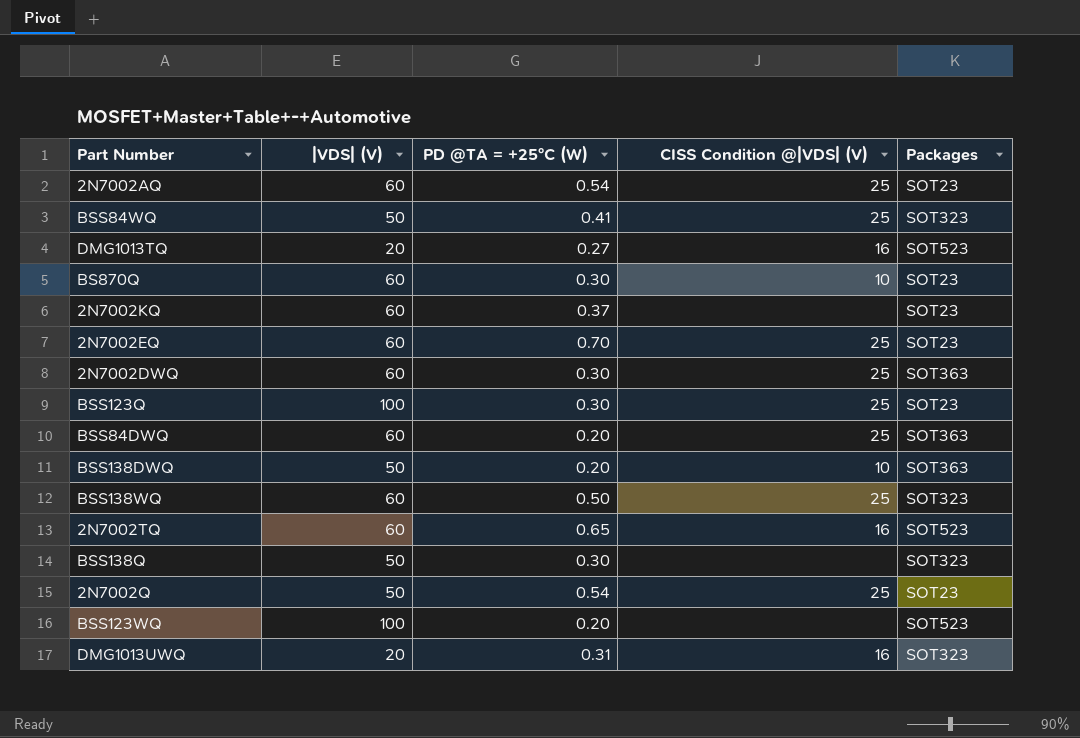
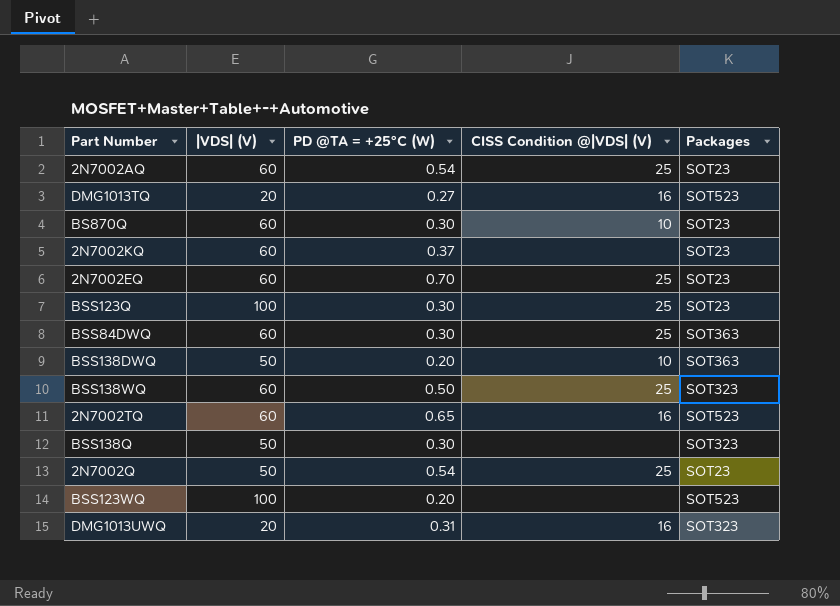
row BSS84WQ: 50 | 0.41 | 25 | SOT323 -> none
row 2N7002DWQ: 60 | 0.30 | 25 | SOT363 -> none
BSS84DWQ | PD @TA = +25°C (W): 0.20 -> 0.30

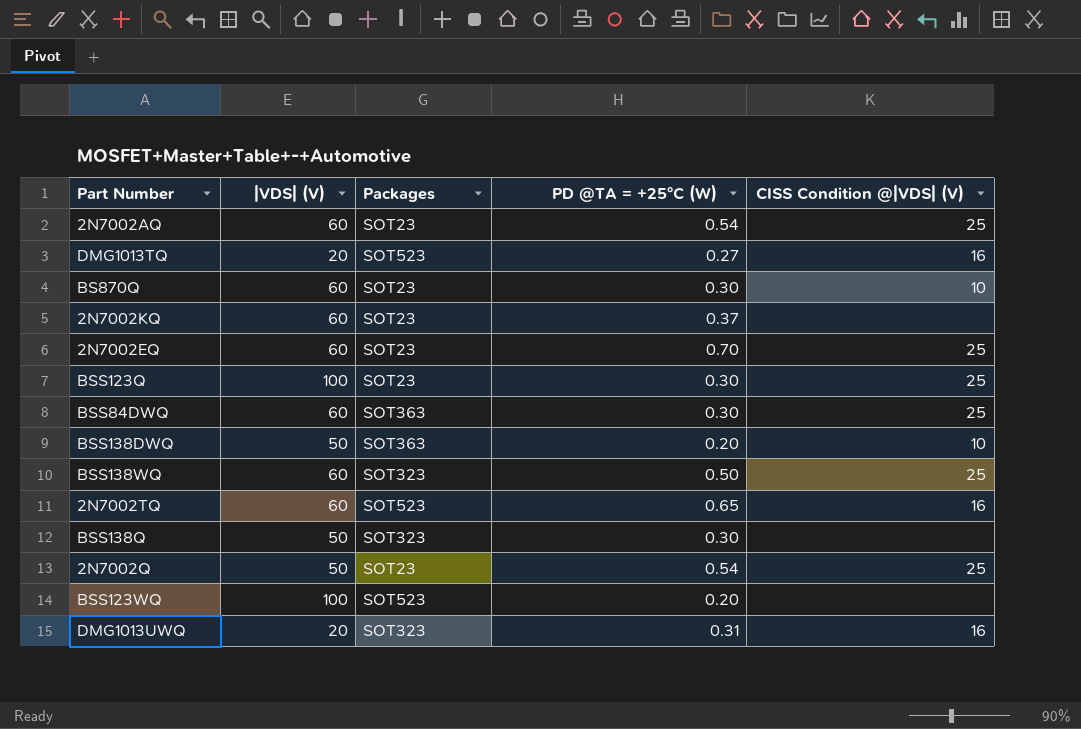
column Packages | position: 5 -> 3

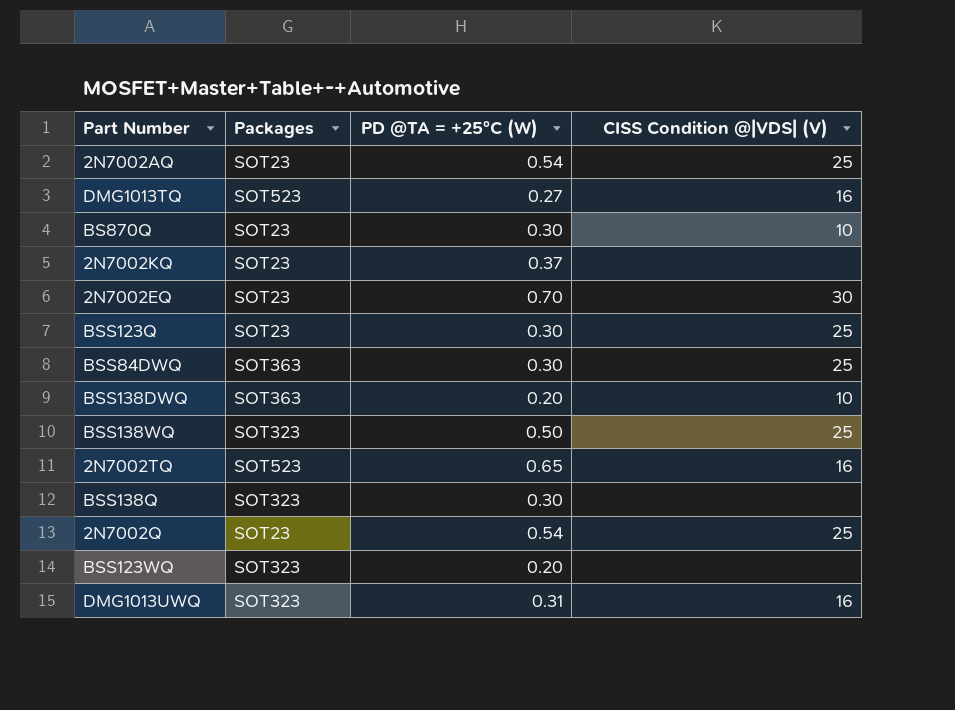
column |VDS| (V) | position: 2 -> none
2N7002EQ | CISS Condition @|VDS| (V): 25 -> 30
BSS123WQ | Packages: SOT523 -> SOT323

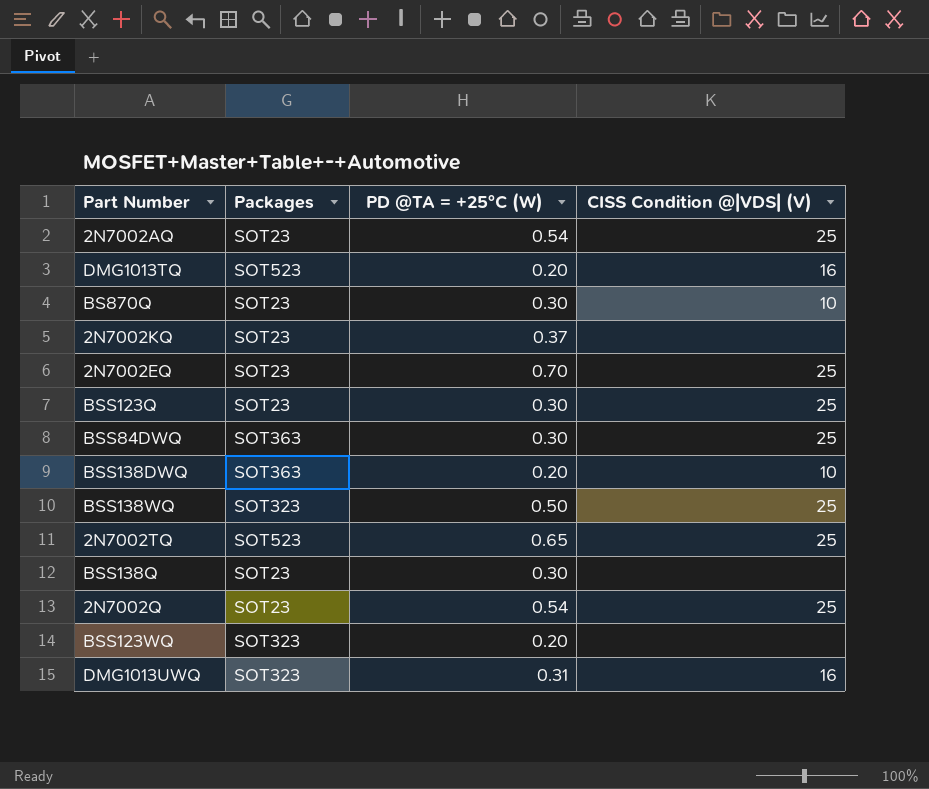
DMG1013TQ | PD @TA = +25°C (W): 0.27 -> 0.20
2N7002EQ | CISS Condition @|VDS| (V): 30 -> 25
2N7002TQ | CISS Condition @|VDS| (V): 16 -> 25
BSS138Q | Packages: SOT323 -> SOT23

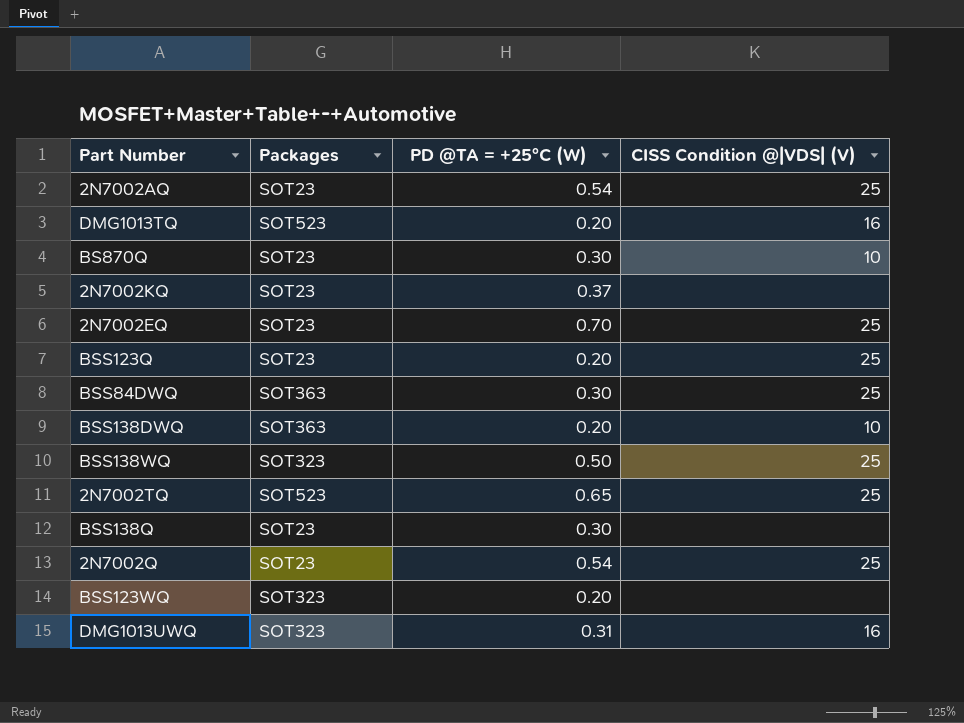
BSS123Q | PD @TA = +25°C (W): 0.30 -> 0.20

